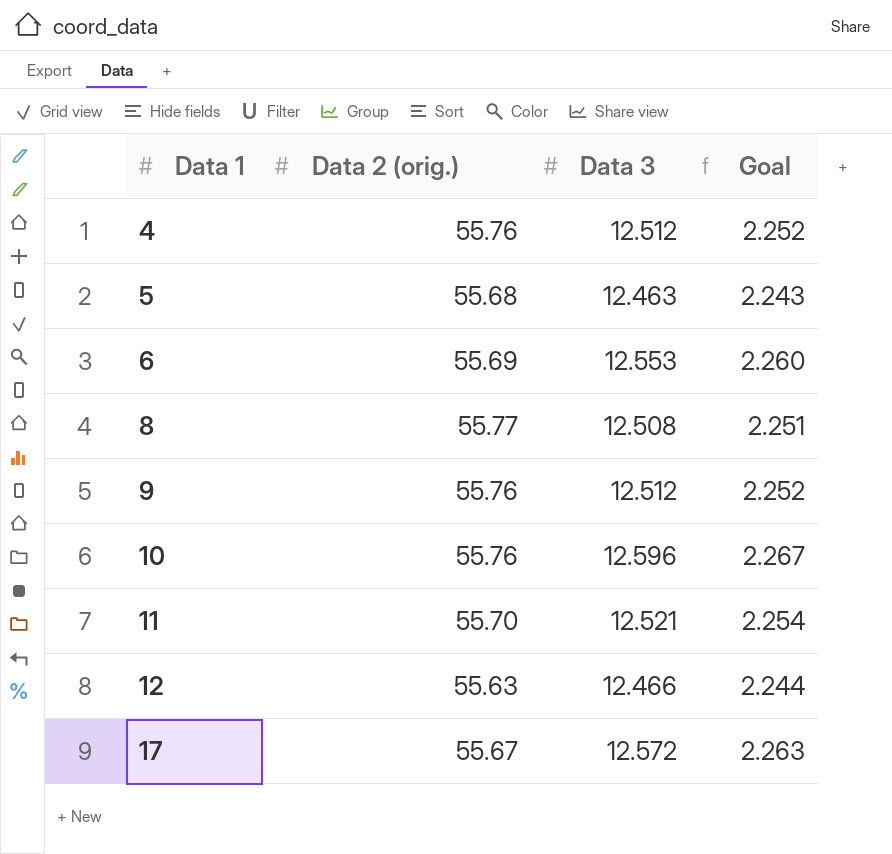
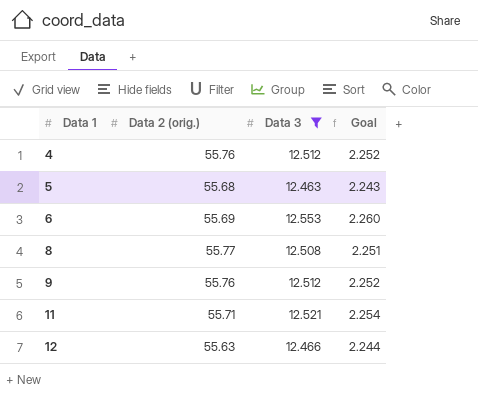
filter: none -> Data 3 <= 12.553
11 | Data 2 (orig.): 55.70 -> 55.71

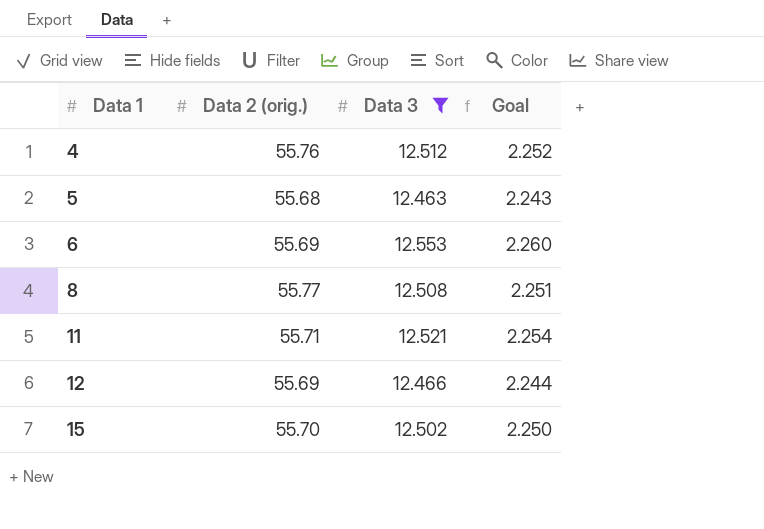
row 9: 55.76 | 12.512 | 2.252 -> none
12 | Data 2 (orig.): 55.63 -> 55.69
row 15: none -> 55.70 | 12.502 | 2.250

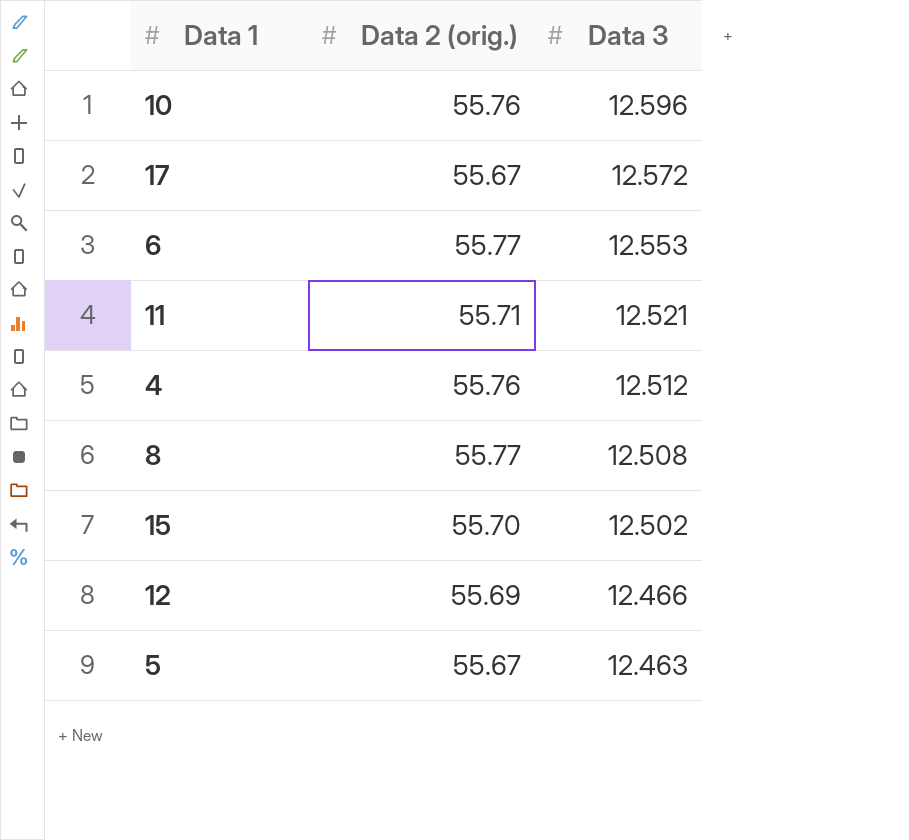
filter: Data 3 <= 12.553 -> none
row order: Data 1 ascending -> Data 3 descending
column Goal | formula: [Data 3] * 0.18 -> none
6 | Data 2 (orig.): 55.69 -> 55.77
5 | Data 2 (orig.): 55.68 -> 55.67

